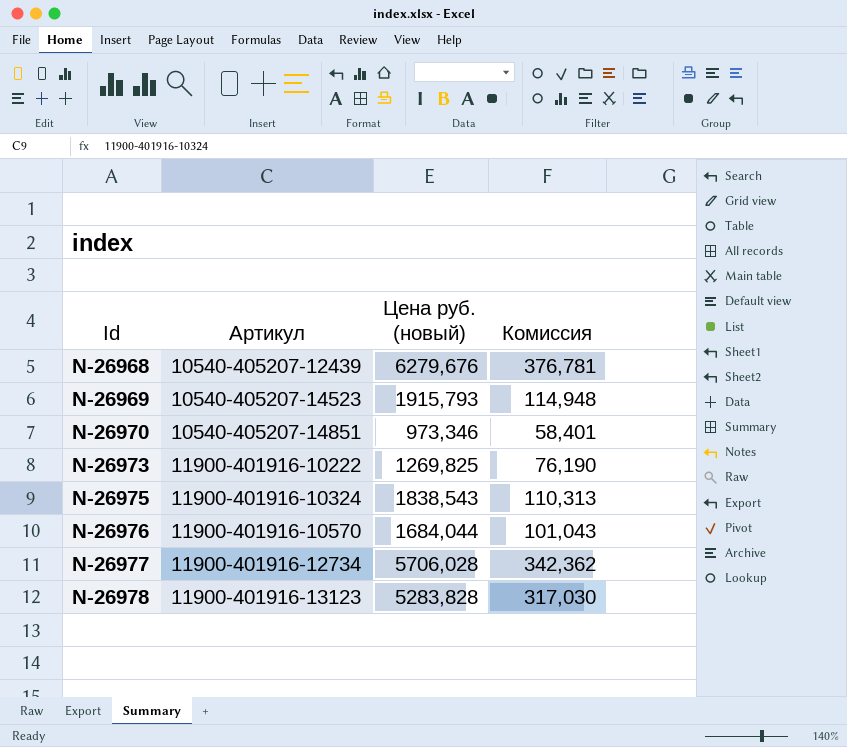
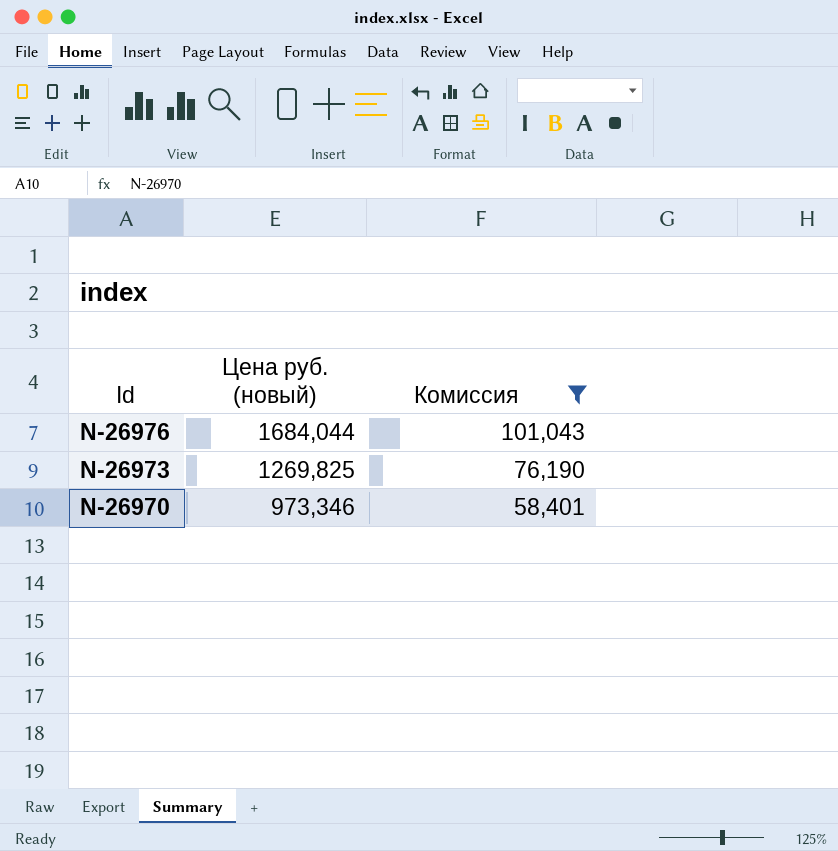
filter: none -> Комиссия <= 101,043
row order: Id ascending -> Id descending
column Артикул | position: 2 -> none

